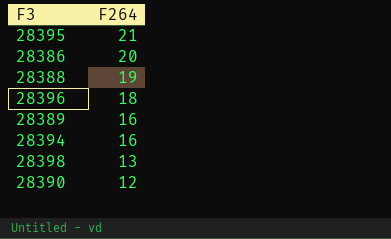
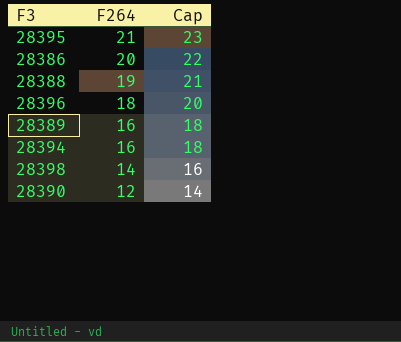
column Cap | formula: none -> [F264] + 2
28398 | F264: 13 -> 14

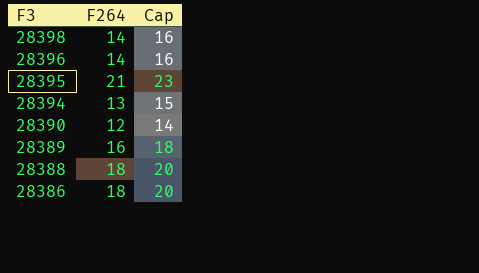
row order: F264 descending -> F3 descending
28396 | F264: 18 -> 14
28396 | Cap: 20 -> 16
28394 | F264: 16 -> 13
28394 | Cap: 18 -> 15
28388 | F264: 19 -> 18
28388 | Cap: 21 -> 20
28386 | F264: 20 -> 18
28386 | Cap: 22 -> 20

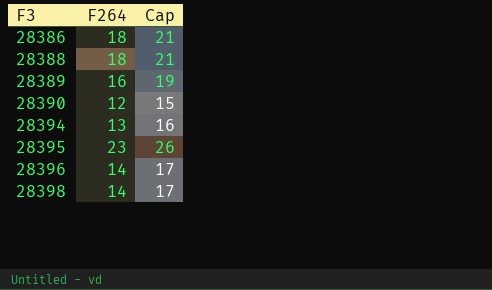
row order: F3 descending -> F3 ascending
column Cap | formula: [F264] + 2 -> [F264] + 3
28395 | F264: 21 -> 23

